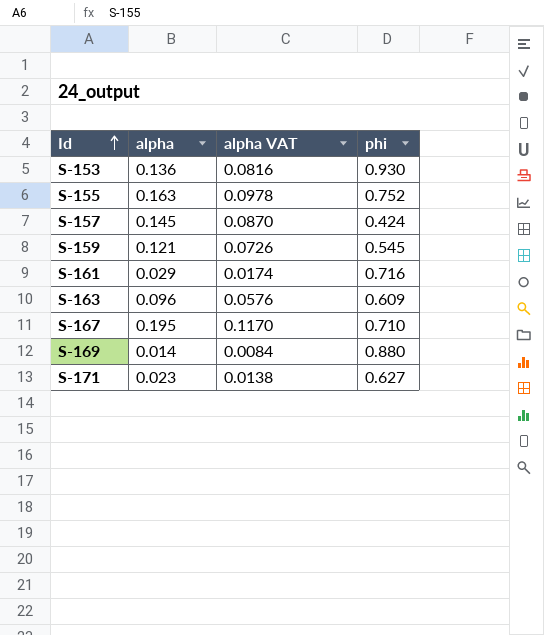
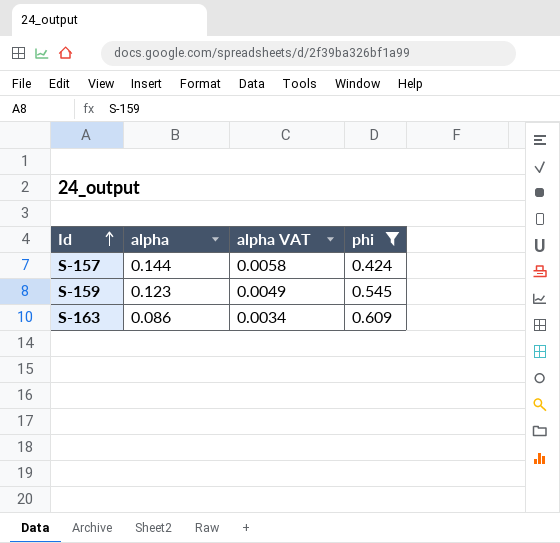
filter: none -> phi <= 0.609
column alpha VAT | formula: [alpha] * 0.6 -> [alpha] * 0.04
S-157 | alpha: 0.145 -> 0.144
S-159 | alpha: 0.121 -> 0.123
S-163 | alpha: 0.096 -> 0.086

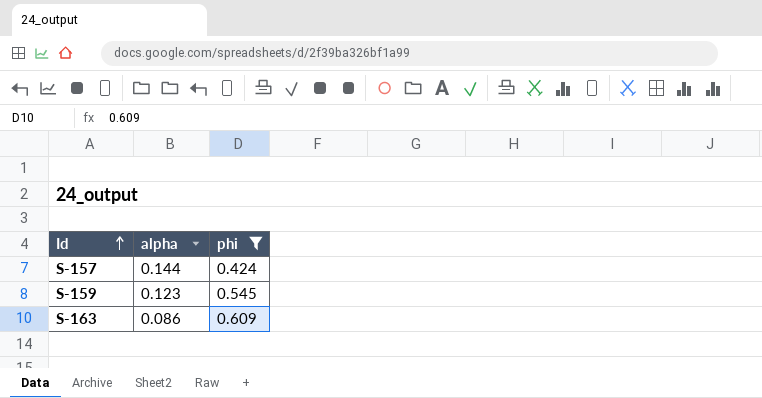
column alpha VAT | formula: [alpha] * 0.04 -> none

